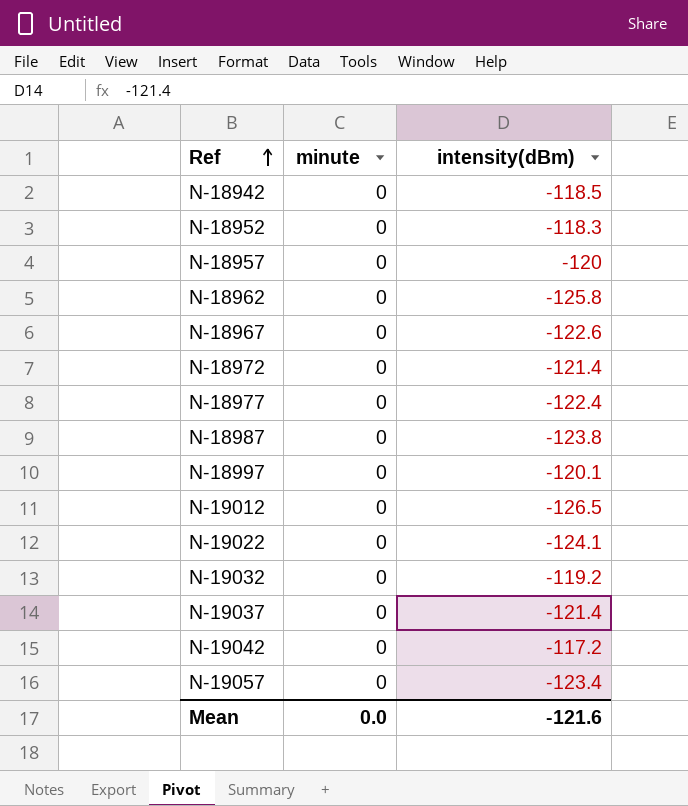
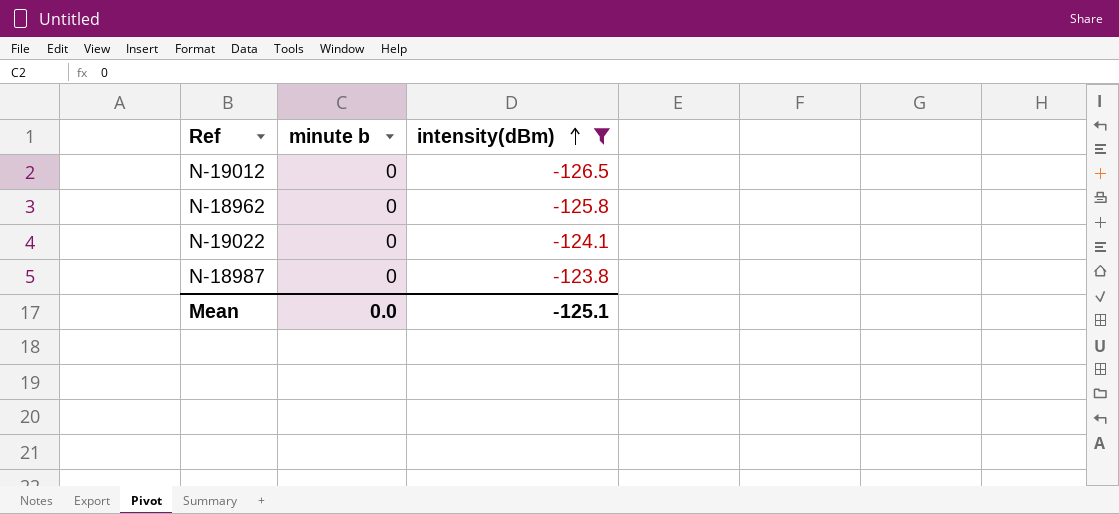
filter: none -> intensity(dBm) <= -123.8
row order: Ref ascending -> intensity(dBm) ascending
column name: minute -> minute b
Mean | intensity(dBm): -121.6 -> -125.1

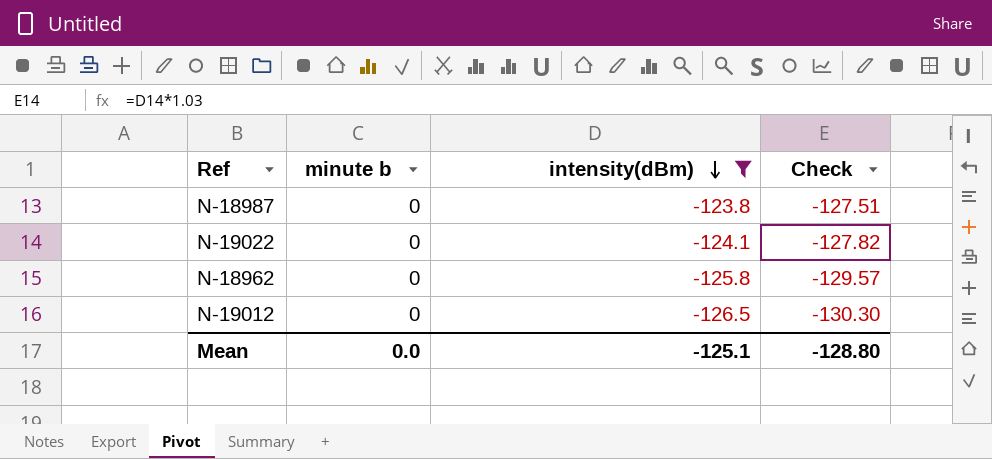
row order: intensity(dBm) ascending -> intensity(dBm) descending
column Check | formula: none -> [intensity(dBm)] * 1.03

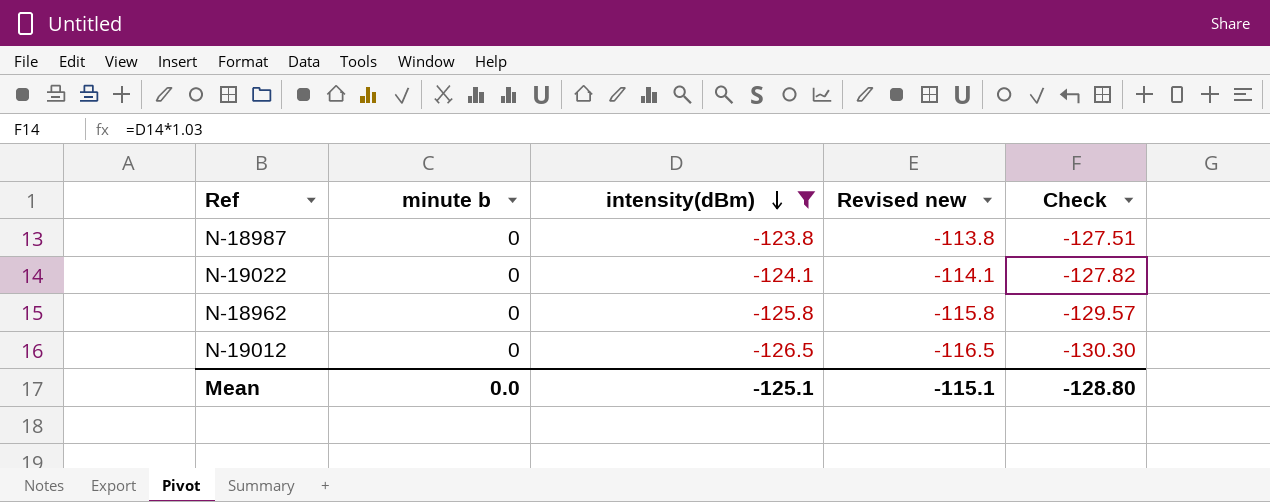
column Revised new | formula: none -> [intensity(dBm)] + 10

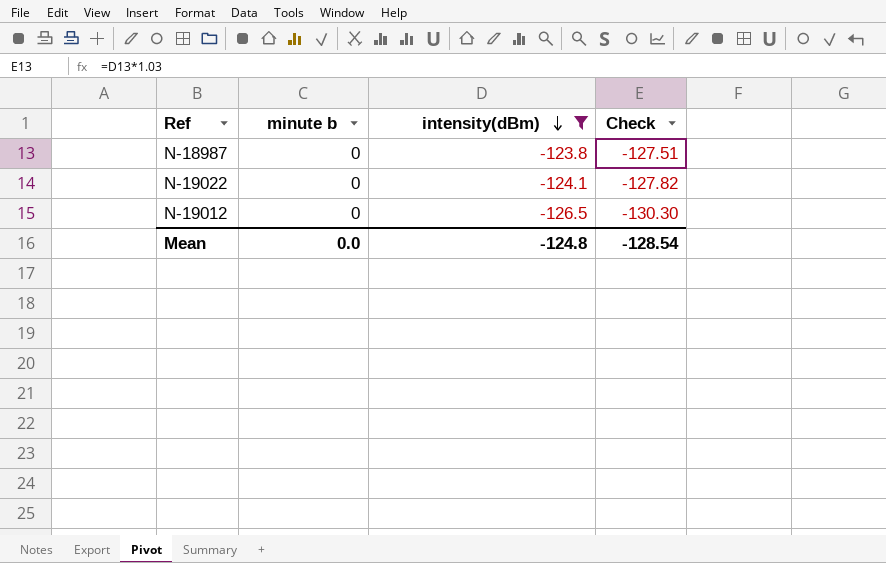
column Revised new | formula: [intensity(dBm)] + 10 -> none
row N-18962: 0 | -125.8 | -115.8 | -129.57 -> none
Mean | intensity(dBm): -125.1 -> -124.8
Mean | Check: -128.80 -> -128.54

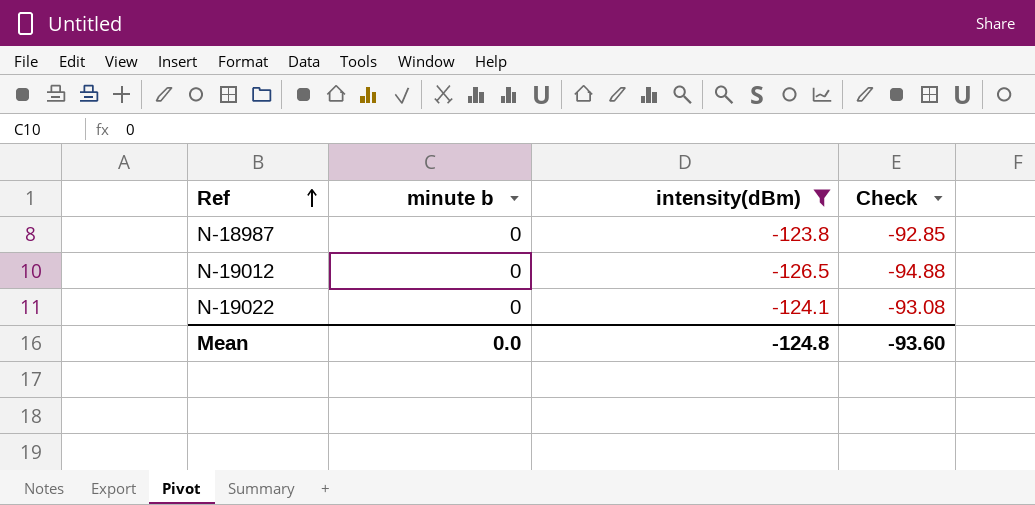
row order: intensity(dBm) descending -> Ref ascending
column Check | formula: [intensity(dBm)] * 1.03 -> [intensity(dBm)] * 0.75
Mean | Check: -128.54 -> -93.60

